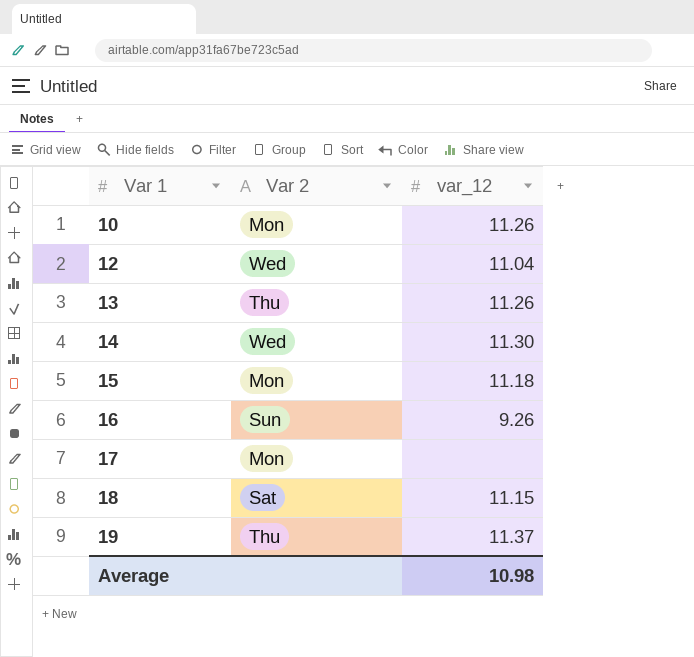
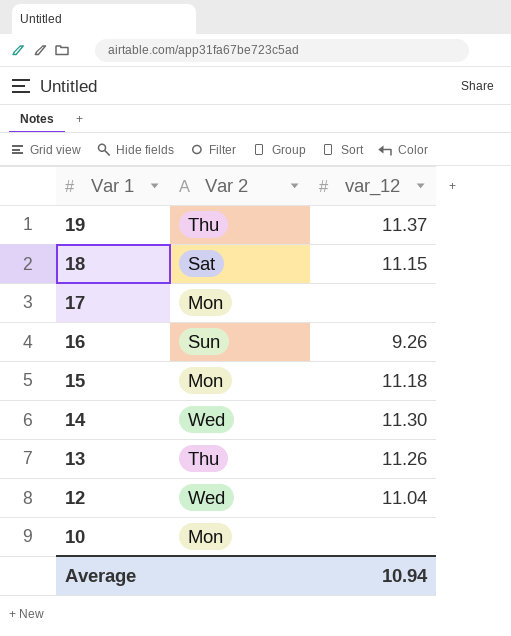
row order: Var 1 ascending -> Var 1 descending
10 | var_12: 11.26 -> none
Average | var_12: 10.98 -> 10.94

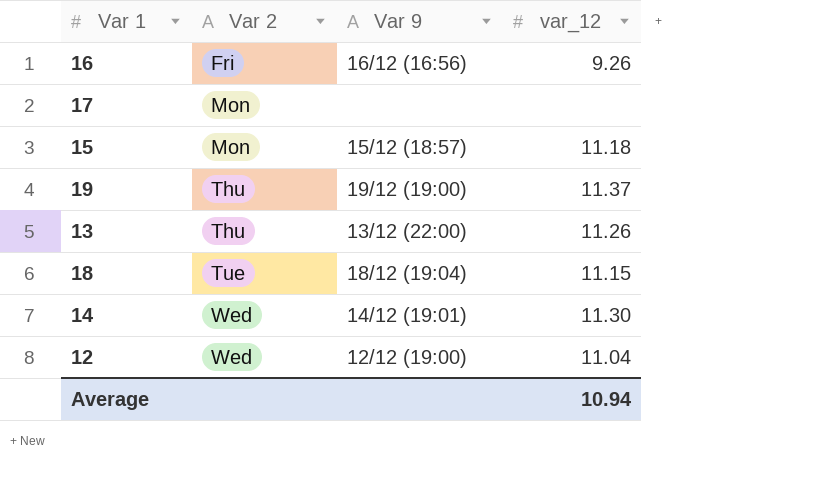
row order: Var 1 descending -> Var 2 ascending
column Var 9 | position: none -> 3
row 10: Mon | none -> none
16 | Var 2: Sun -> Fri
18 | Var 2: Sat -> Tue

